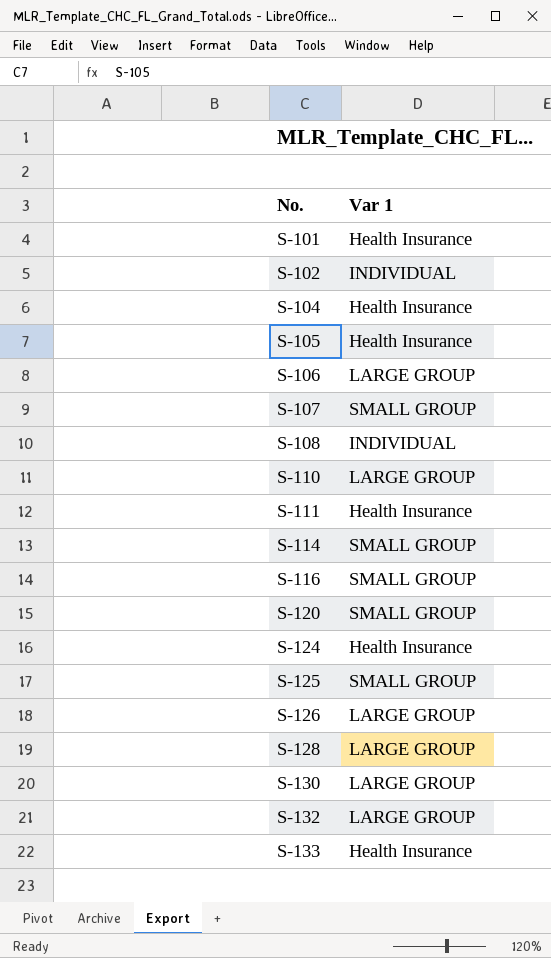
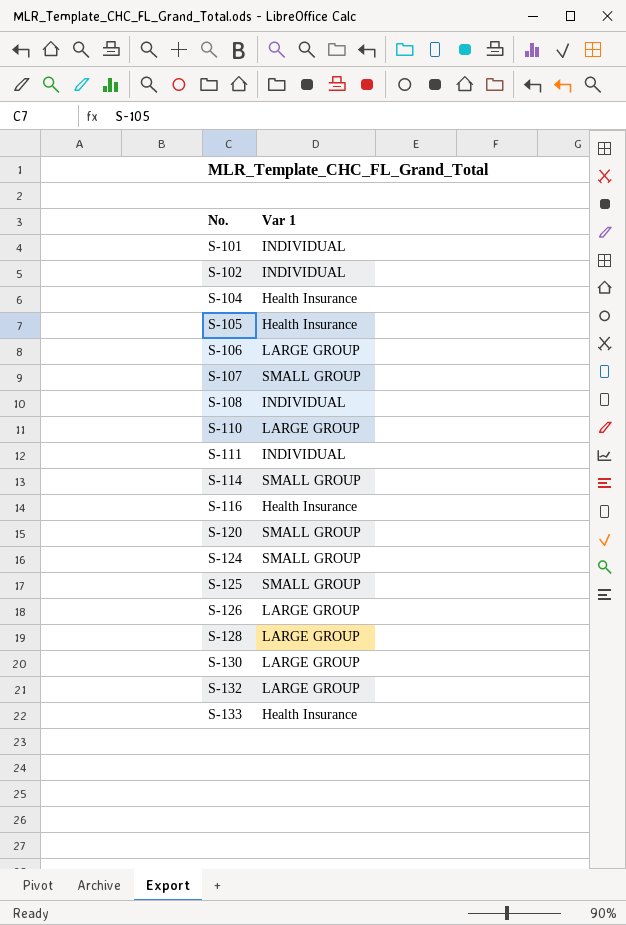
S-101 | Var 1: Health Insurance -> INDIVIDUAL
S-111 | Var 1: Health Insurance -> INDIVIDUAL
S-116 | Var 1: SMALL GROUP -> Health Insurance
S-124 | Var 1: Health Insurance -> SMALL GROUP

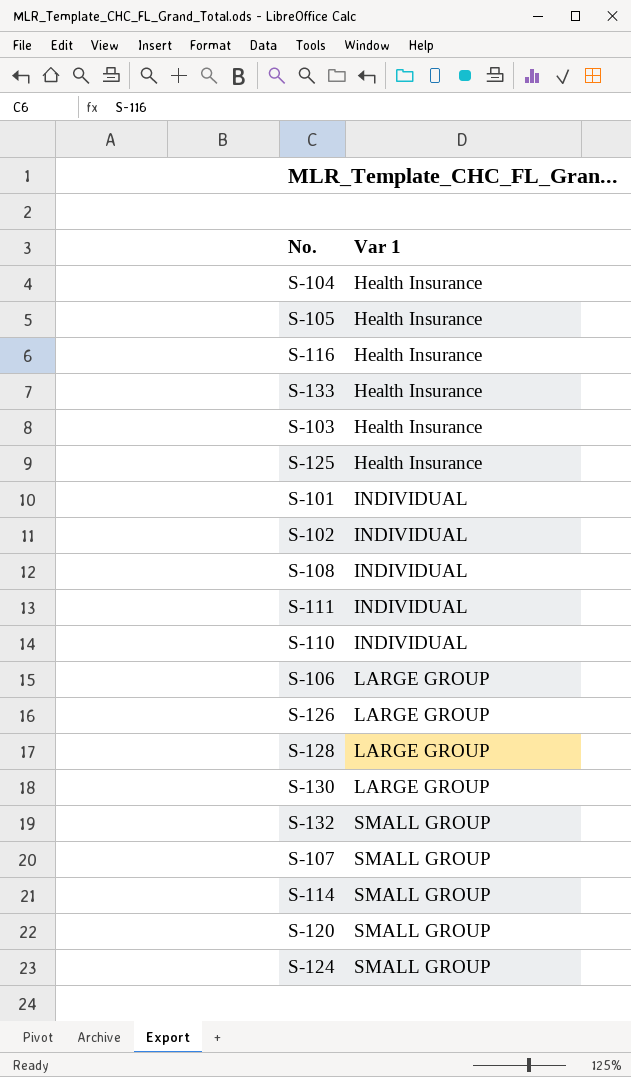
row order: No. ascending -> Var 1 ascending
row S-103: none -> Health Insurance
S-125 | Var 1: SMALL GROUP -> Health Insurance
S-110 | Var 1: LARGE GROUP -> INDIVIDUAL
S-132 | Var 1: LARGE GROUP -> SMALL GROUP

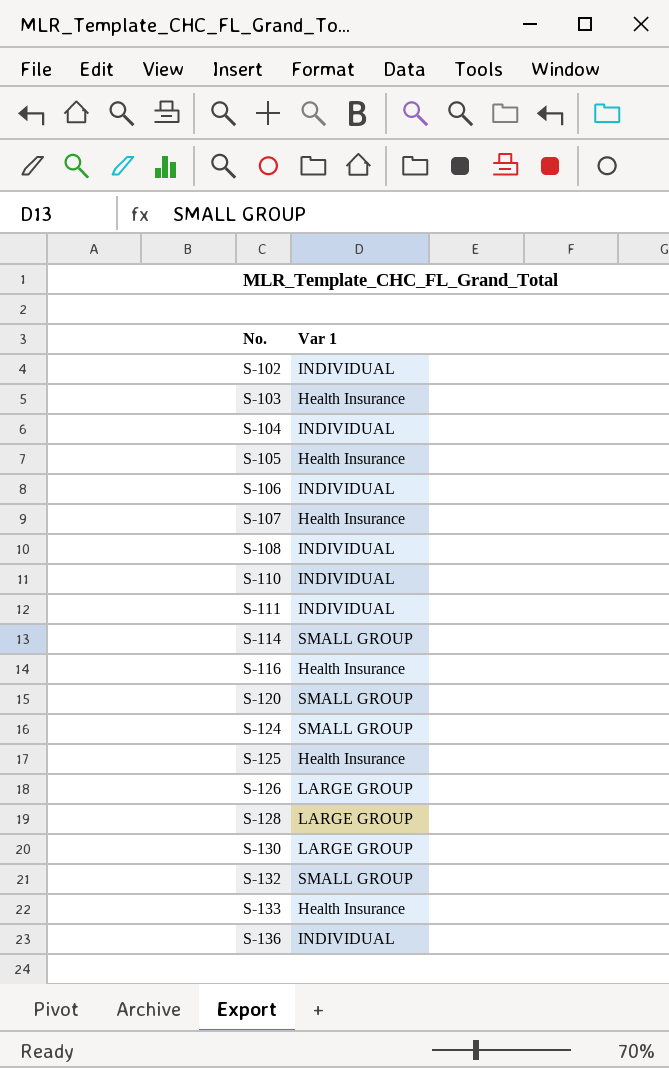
row order: Var 1 ascending -> No. ascending
row S-101: INDIVIDUAL -> none
S-104 | Var 1: Health Insurance -> INDIVIDUAL
S-106 | Var 1: LARGE GROUP -> INDIVIDUAL
S-107 | Var 1: SMALL GROUP -> Health Insurance
row S-136: none -> INDIVIDUAL

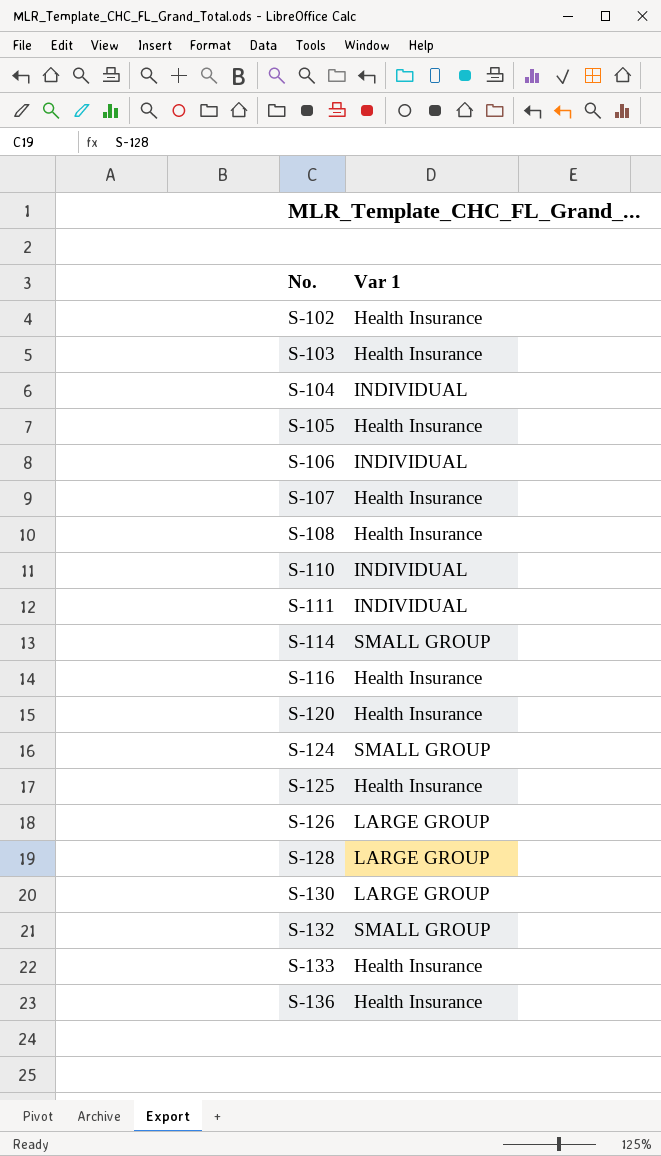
S-102 | Var 1: INDIVIDUAL -> Health Insurance
S-108 | Var 1: INDIVIDUAL -> Health Insurance
S-120 | Var 1: SMALL GROUP -> Health Insurance
S-136 | Var 1: INDIVIDUAL -> Health Insurance

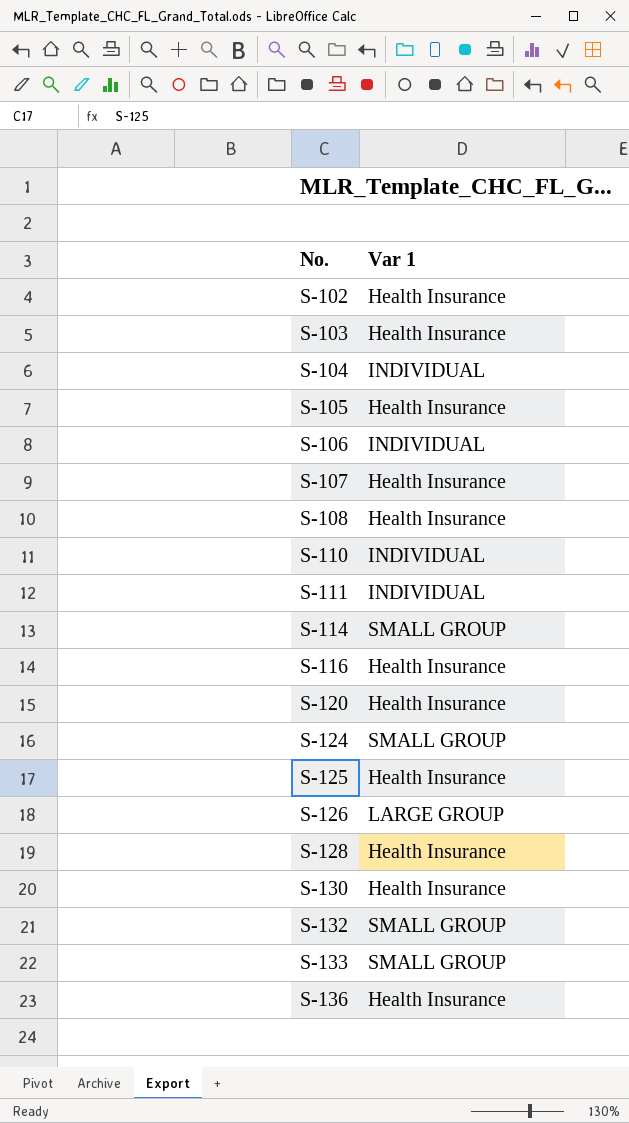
S-128 | Var 1: LARGE GROUP -> Health Insurance
S-130 | Var 1: LARGE GROUP -> Health Insurance
S-133 | Var 1: Health Insurance -> SMALL GROUP

